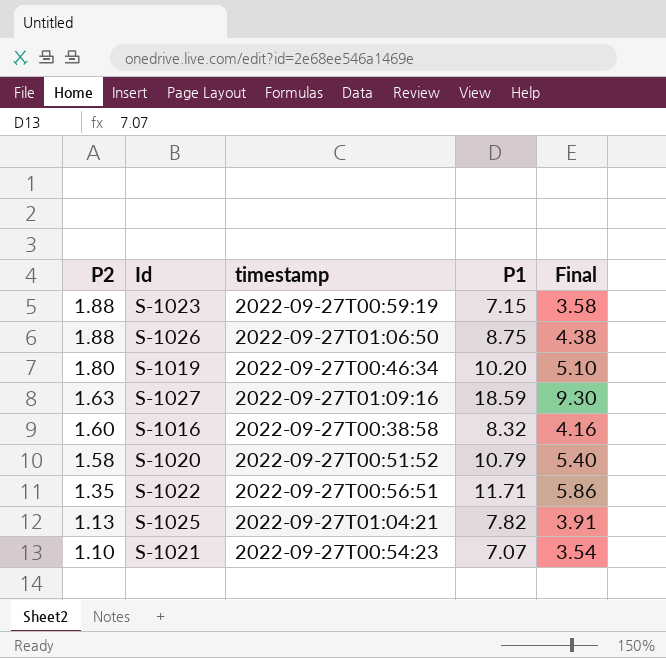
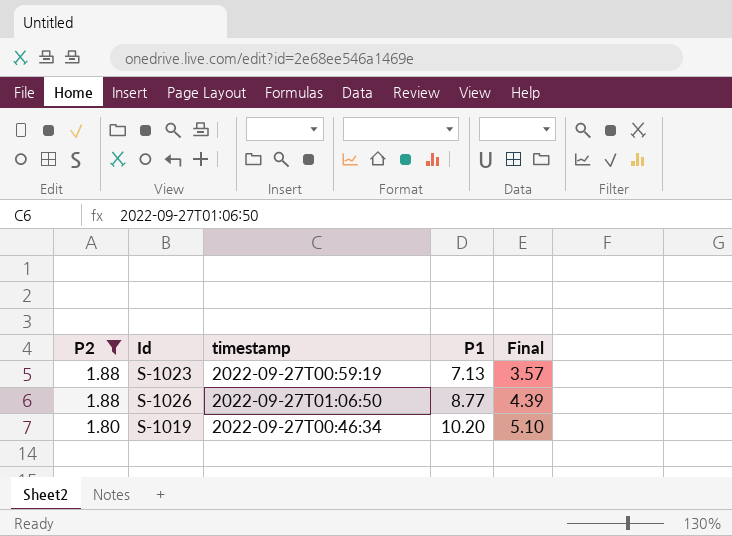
filter: none -> P2 >= 1.80
S-1023 | P1: 7.15 -> 7.13
S-1023 | Final: 3.58 -> 3.57
S-1026 | P1: 8.75 -> 8.77
S-1026 | Final: 4.38 -> 4.39

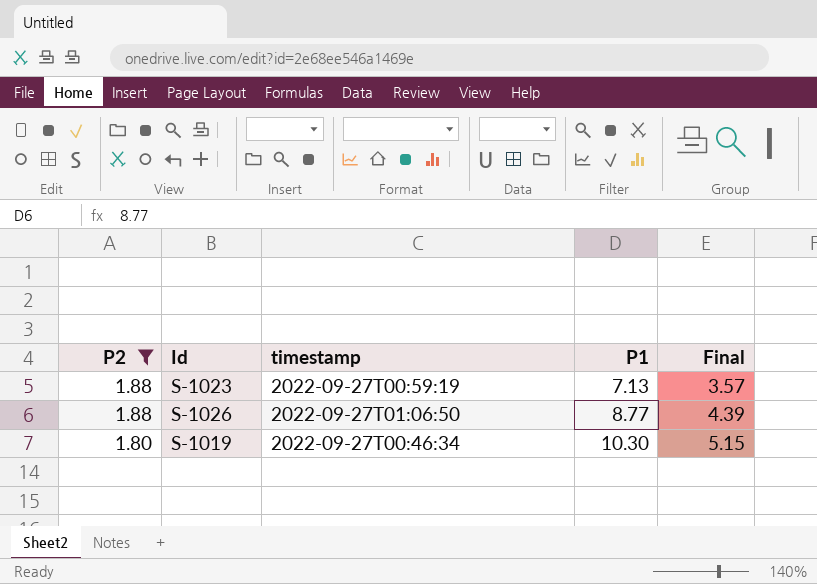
S-1019 | P1: 10.20 -> 10.30
S-1019 | Final: 5.10 -> 5.15

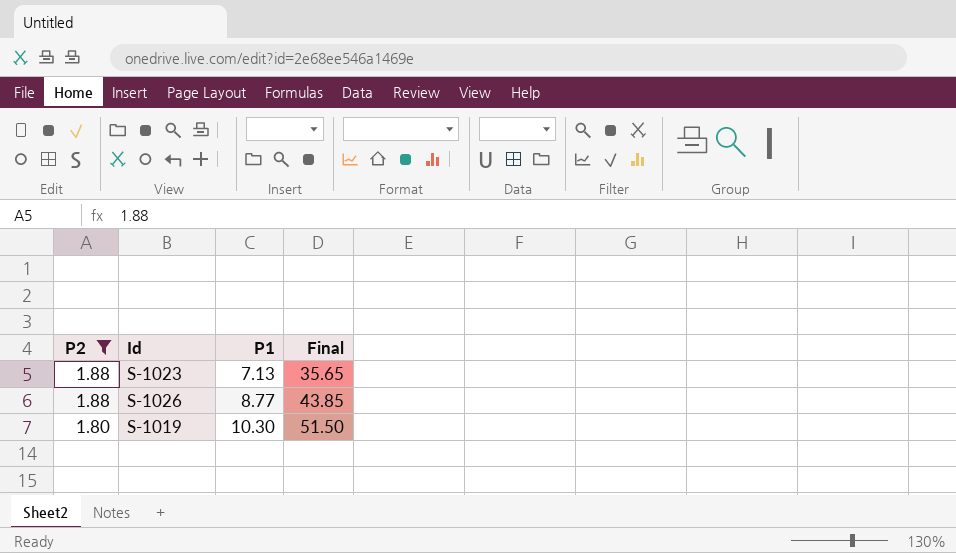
column timestamp | position: 3 -> none
column Final | formula: [P1] * 0.5 -> [P1] * 5

